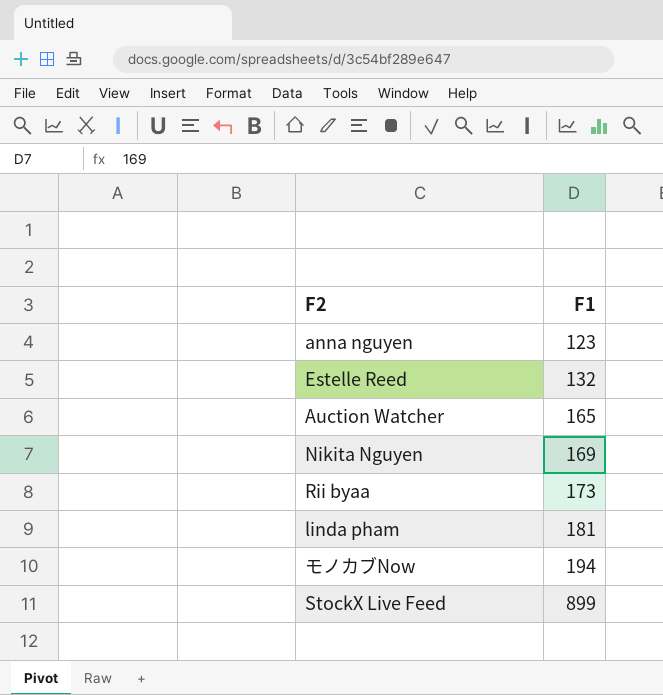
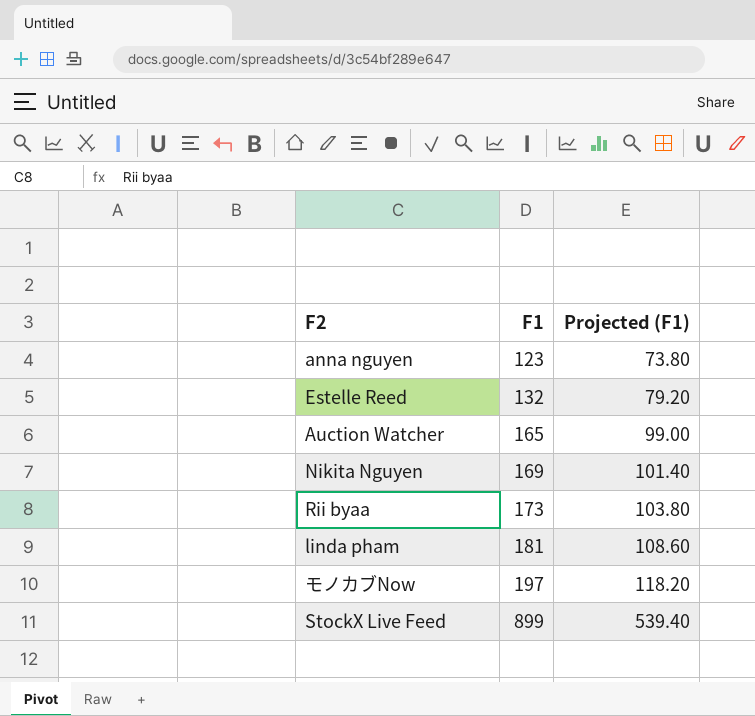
column Projected (F1) | formula: none -> [F1] * 0.6
モノカブNow | F1: 194 -> 197

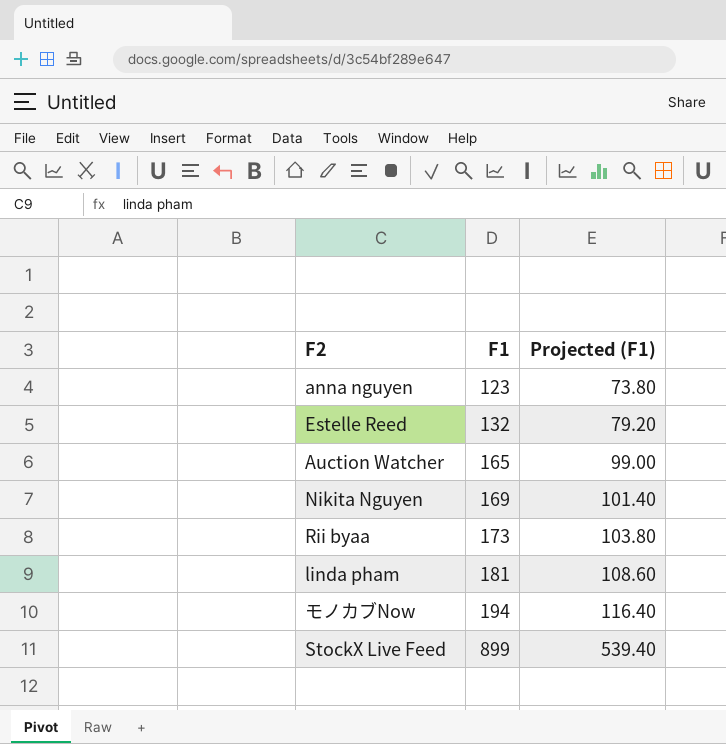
モノカブNow | F1: 197 -> 194
モノカブNow | Projected (F1): 118.20 -> 116.40

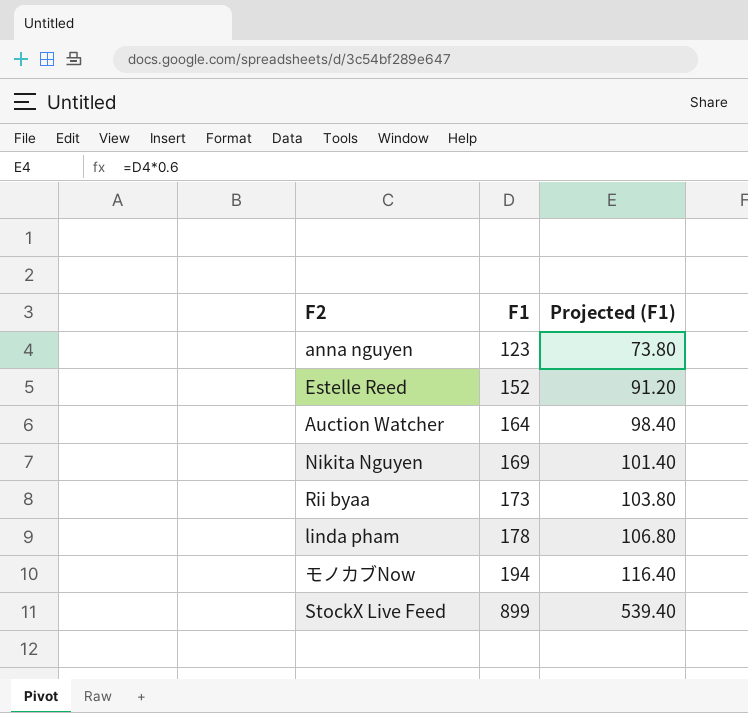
Estelle Reed | F1: 132 -> 152
Estelle Reed | Projected (F1): 79.20 -> 91.20
Auction Watcher | F1: 165 -> 164
Auction Watcher | Projected (F1): 99.00 -> 98.40
linda pham | F1: 181 -> 178
linda pham | Projected (F1): 108.60 -> 106.80

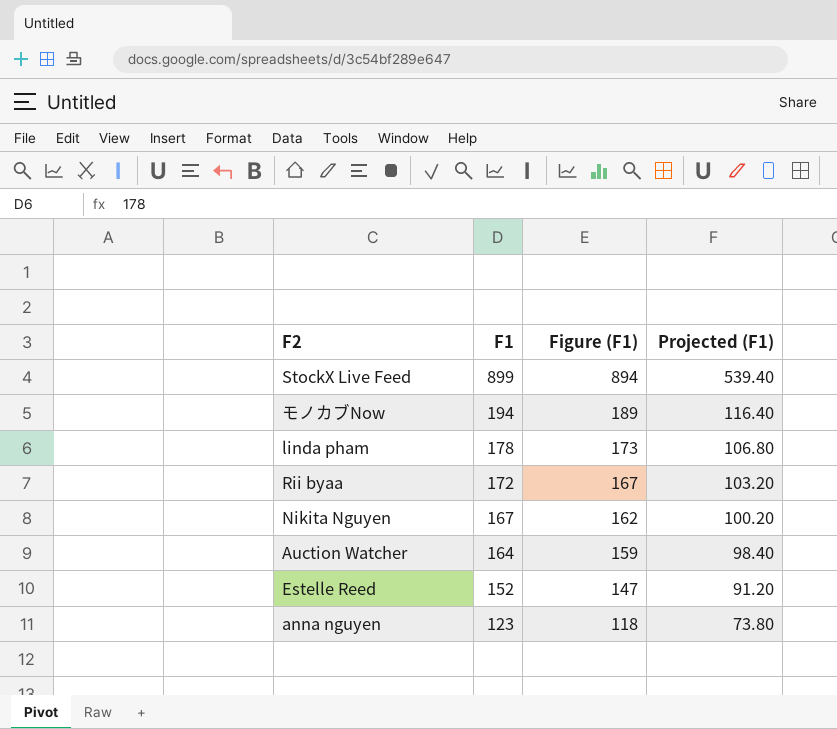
row order: F1 ascending -> F1 descending
column Figure (F1) | formula: none -> [F1] - 5
Rii byaa | F1: 173 -> 172
Rii byaa | Projected (F1): 103.80 -> 103.20
Nikita Nguyen | F1: 169 -> 167
Nikita Nguyen | Projected (F1): 101.40 -> 100.20

